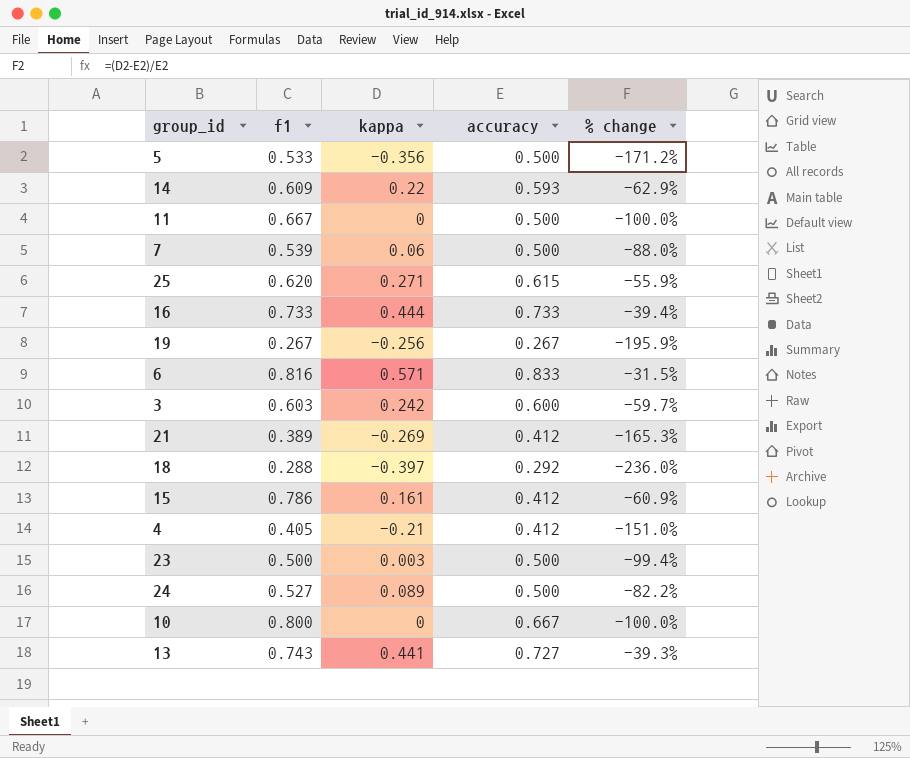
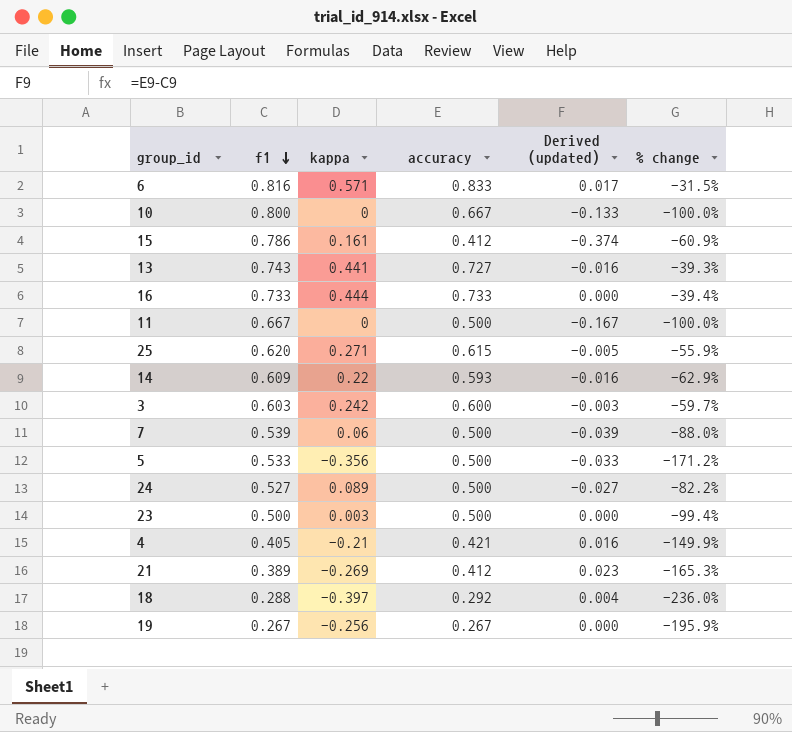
row order: none -> f1 descending
column Derived (updated) | formula: none -> [accuracy] - [f1]
4 | accuracy: 0.412 -> 0.421
4 | % change: -151.0% -> -149.9%

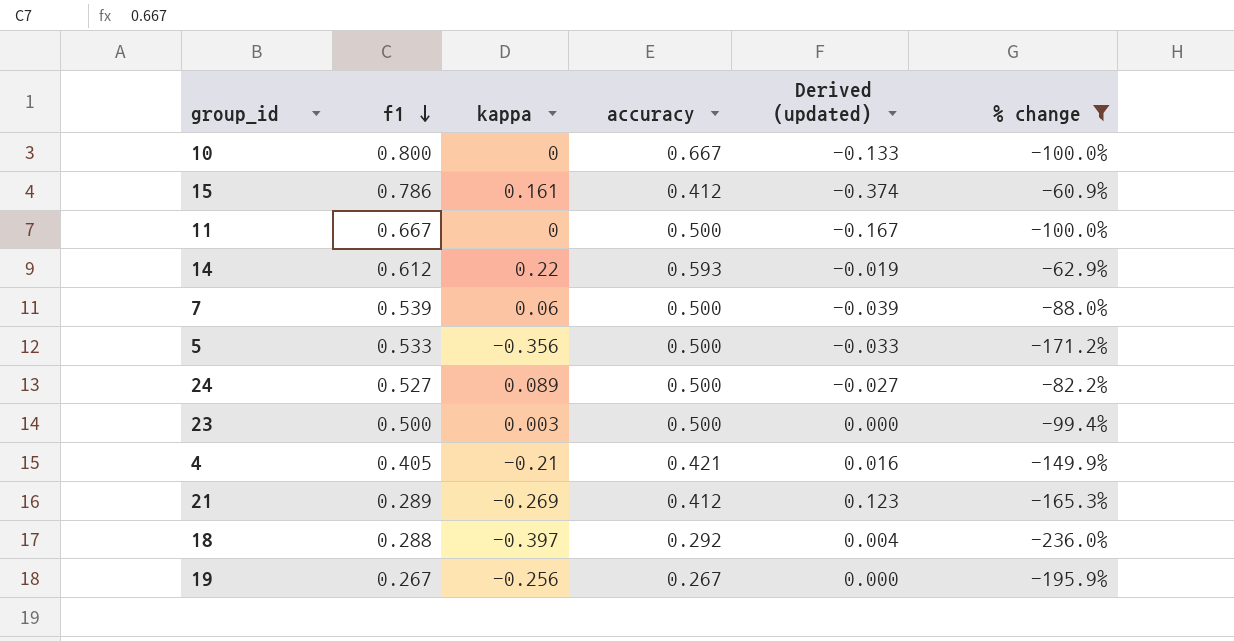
filter: none -> % change <= -60.9%
14 | f1: 0.609 -> 0.612
14 | Derived (updated): -0.016 -> -0.019
21 | f1: 0.389 -> 0.289
21 | Derived (updated): 0.023 -> 0.123

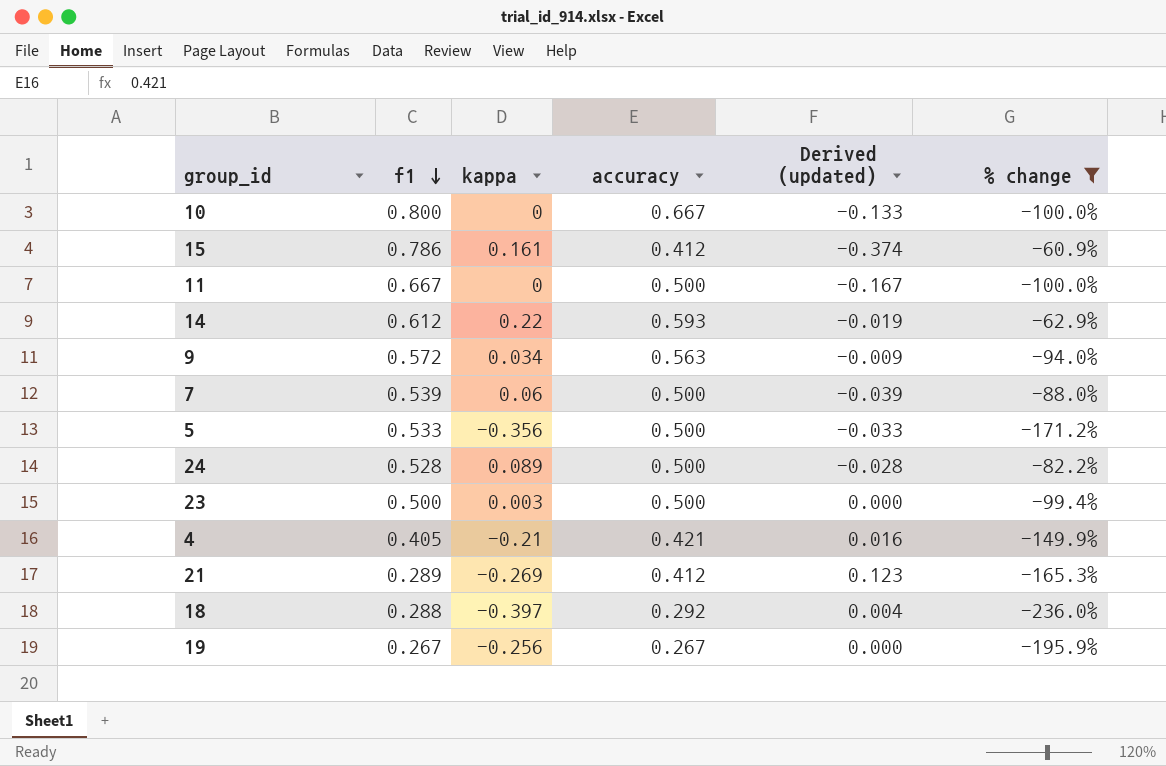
row 9: none -> 0.572 | 0.034 | 0.563 | -0.009 | -94.0%
24 | f1: 0.527 -> 0.528
24 | Derived (updated): -0.027 -> -0.028

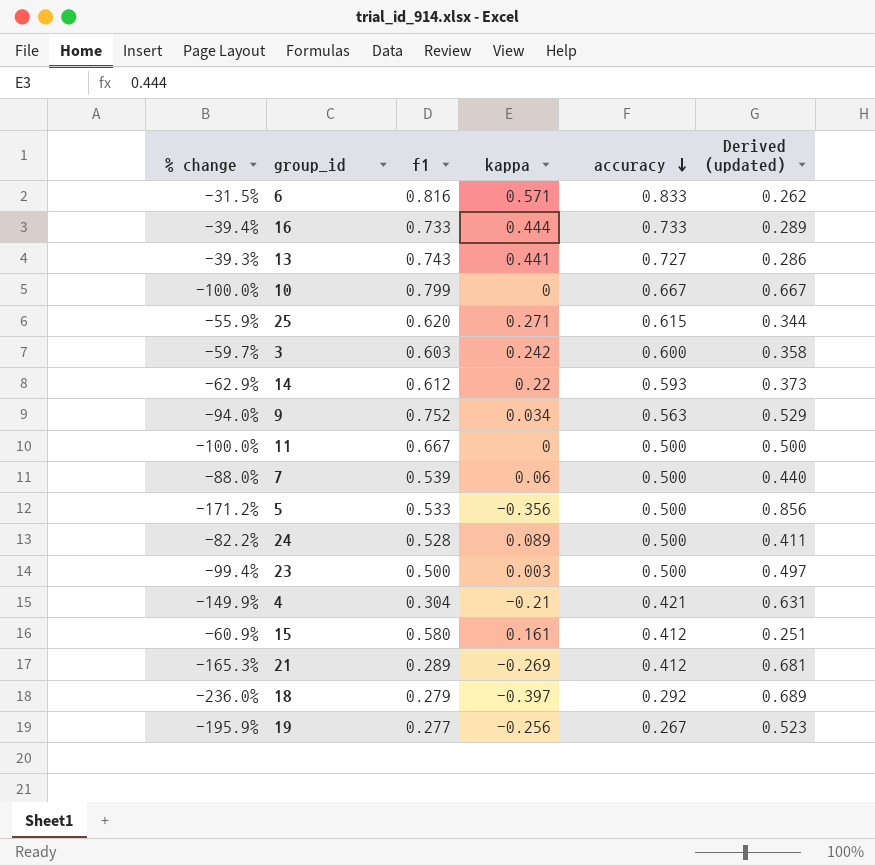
filter: % change <= -60.9% -> none
row order: f1 descending -> accuracy descending
column % change | position: 6 -> 1
column Derived (updated) | formula: [accuracy] - [f1] -> [accuracy] - [kappa]
10 | f1: 0.800 -> 0.799
9 | f1: 0.572 -> 0.752
4 | f1: 0.405 -> 0.304
15 | f1: 0.786 -> 0.580
18 | f1: 0.288 -> 0.279
19 | f1: 0.267 -> 0.277

